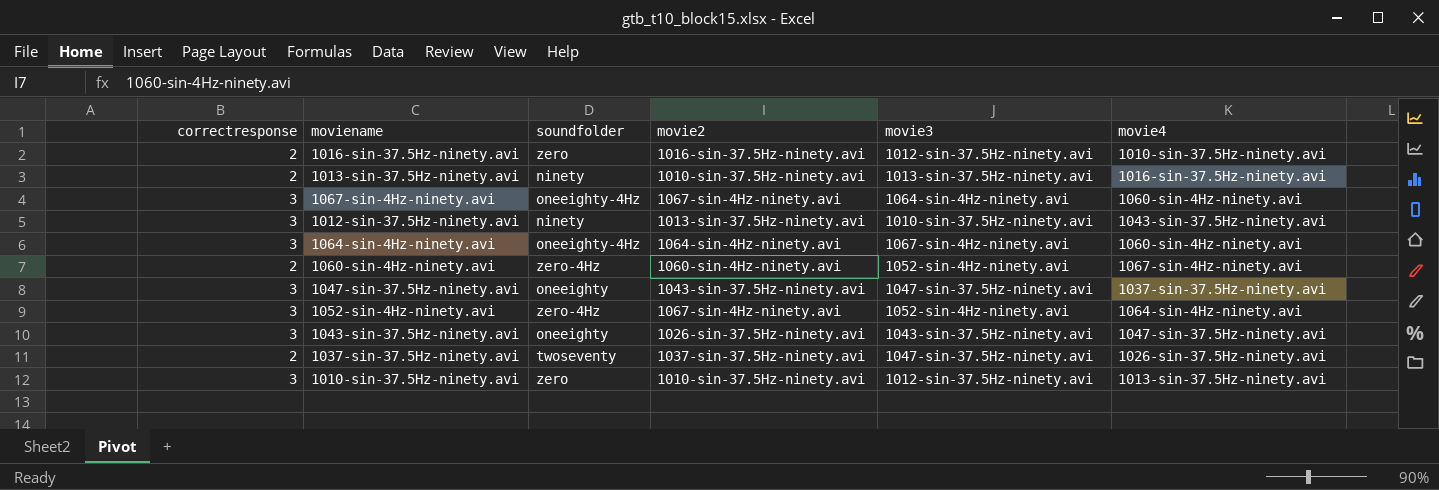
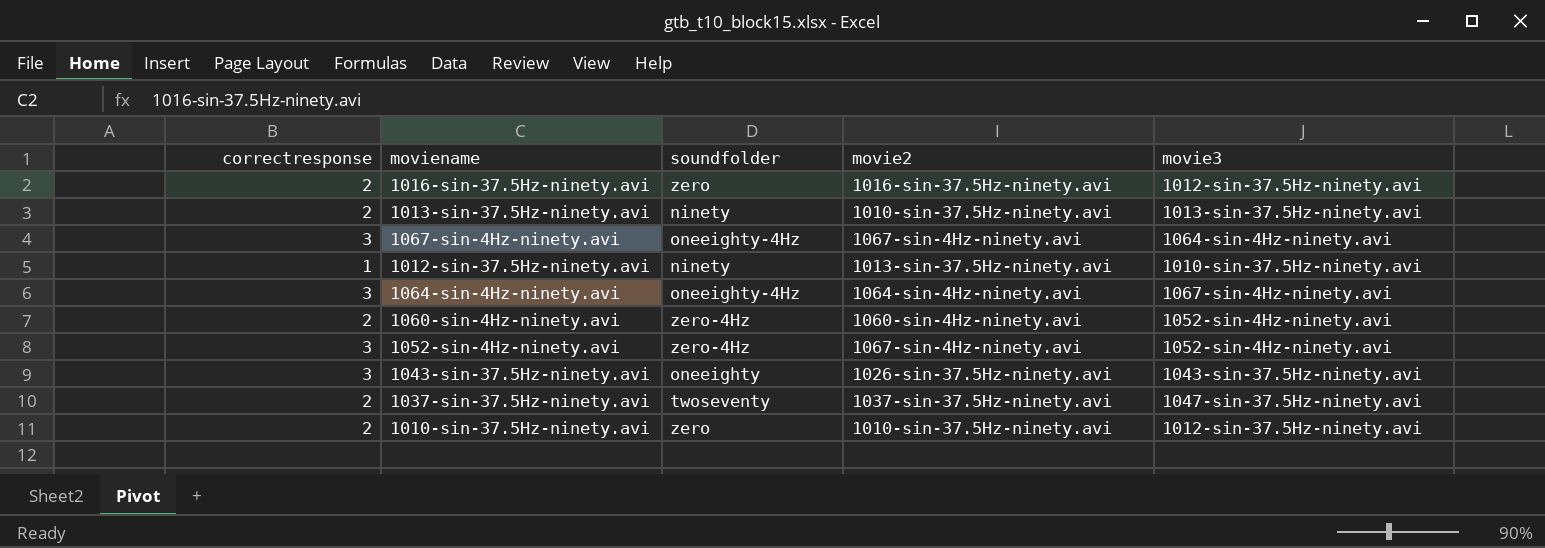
column movie4 | position: 6 -> none
row 1047-sin-37.5Hz-ninety.avi: 3 | oneeighty | 1043-sin-37.5Hz-ninety.avi | 1047-sin-37.5Hz-ninety.avi | 1037-sin-37.5Hz-ninety.avi -> none
1012-sin-37.5Hz-ninety.avi | correctresponse: 3 -> 1
1010-sin-37.5Hz-ninety.avi | correctresponse: 3 -> 2

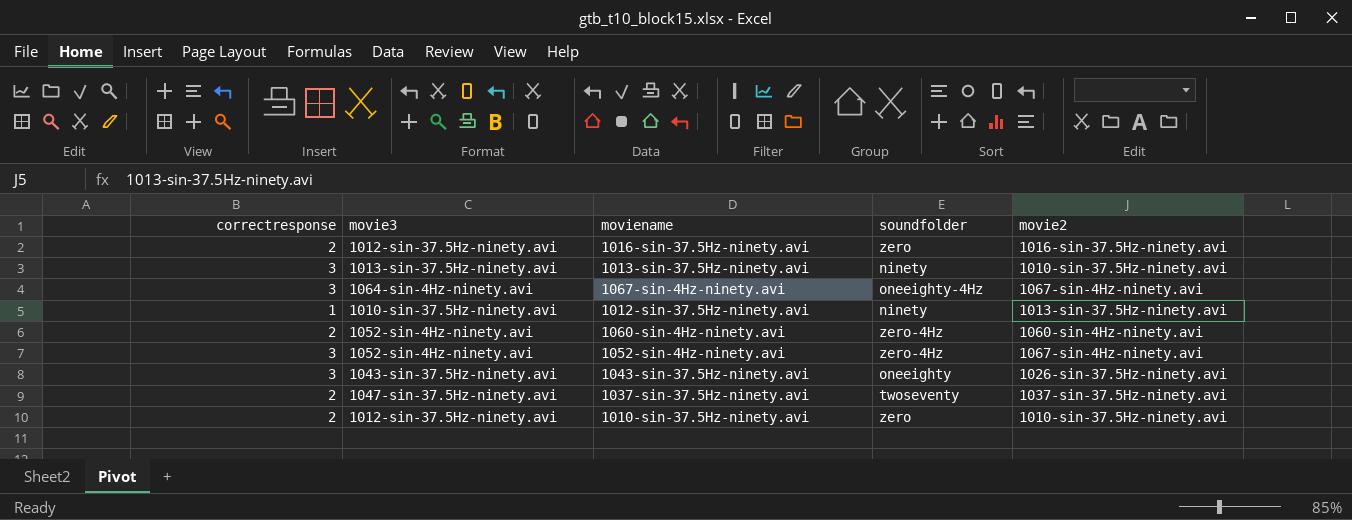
column movie3 | position: 5 -> 2
row 1064-sin-4Hz-ninety.avi: 3 | oneeighty-4Hz | 1064-sin-4Hz-ninety.avi | 1067-sin-4Hz-ninety.avi -> none
1013-sin-37.5Hz-ninety.avi | correctresponse: 2 -> 3

